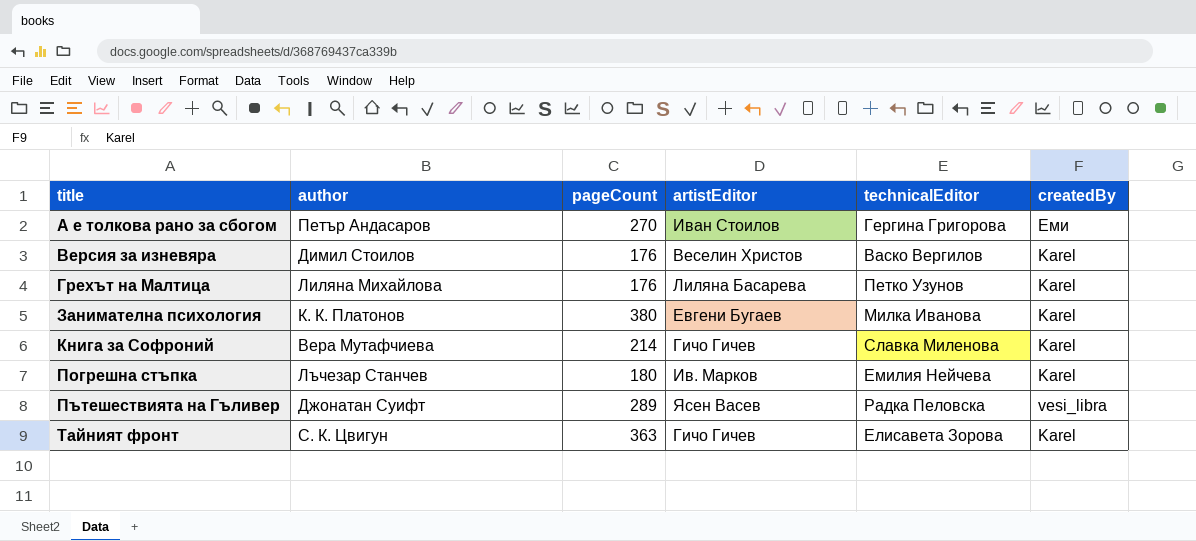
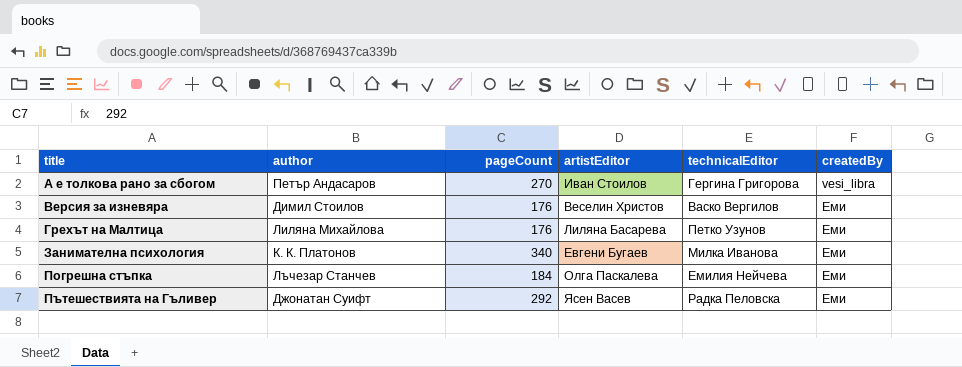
row Книга за Софроний: Вера Мутафчиева | 214 | Гичо Гичев | Славка Миленова | Karel -> none
row Тайният фронт: С. К. Цвигун | 363 | Гичо Гичев | Елисавета Зорова | Karel -> none
А е толкова рано за сбогом | createdBy: Еми -> vesi_libra
Версия за изневяра | createdBy: Karel -> Еми
Грехът на Малтица | createdBy: Karel -> Еми
Занимателна психология | pageCount: 380 -> 340
Занимателна психология | createdBy: Karel -> Еми
Погрешна стъпка | pageCount: 180 -> 184
Погрешна стъпка | artistEditor: Ив. Марков -> Олга Паскалева
Погрешна стъпка | createdBy: Karel -> Еми
Пътешествията на Гъливер | pageCount: 289 -> 292
Пътешествията на Гъливер | createdBy: vesi_libra -> Еми

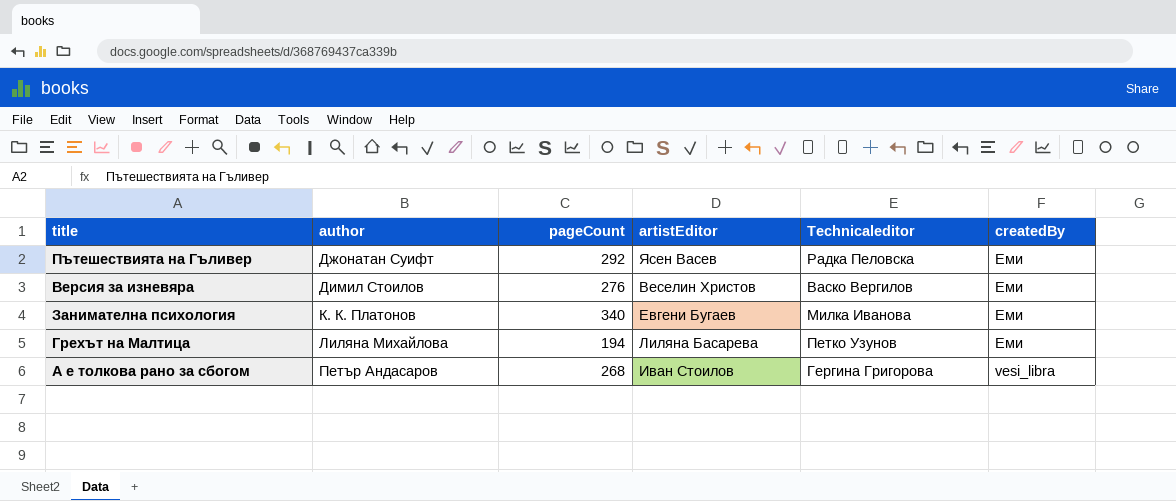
row order: title ascending -> author ascending
column name: technicalEditor -> Technicaleditor
row Погрешна стъпка: Лъчезар Станчев | 184 | Олга Паскалева | Емилия Нейчева | Еми -> none
Версия за изневяра | pageCount: 176 -> 276
Грехът на Малтица | pageCount: 176 -> 194
А е толкова рано за сбогом | pageCount: 270 -> 268

